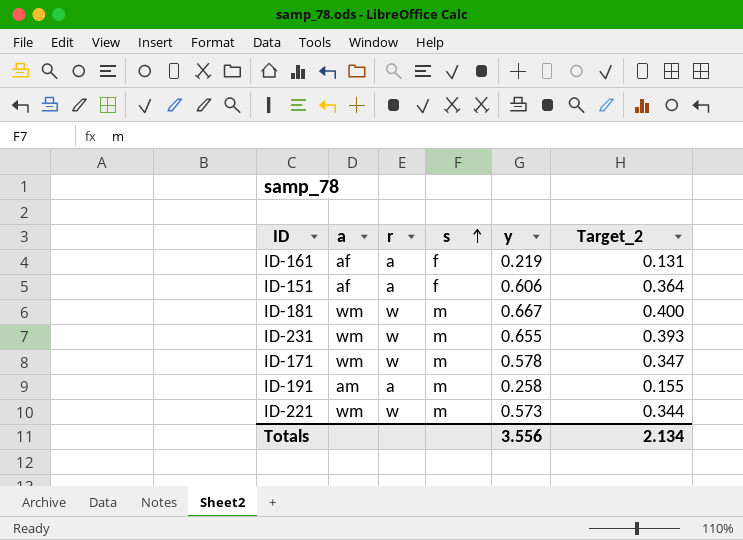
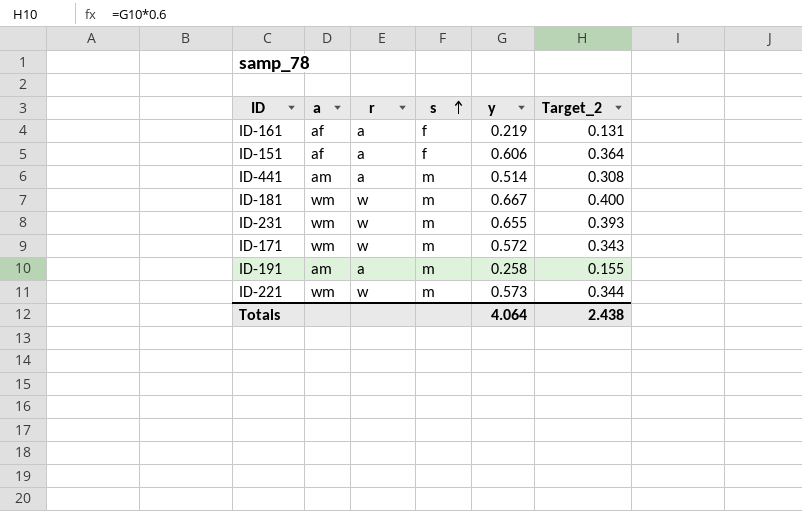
row ID-441: none -> am | a | m | 0.514 | 0.308
ID-171 | y: 0.578 -> 0.572
ID-171 | Target_2: 0.347 -> 0.343
Totals | y: 3.556 -> 4.064
Totals | Target_2: 2.134 -> 2.438

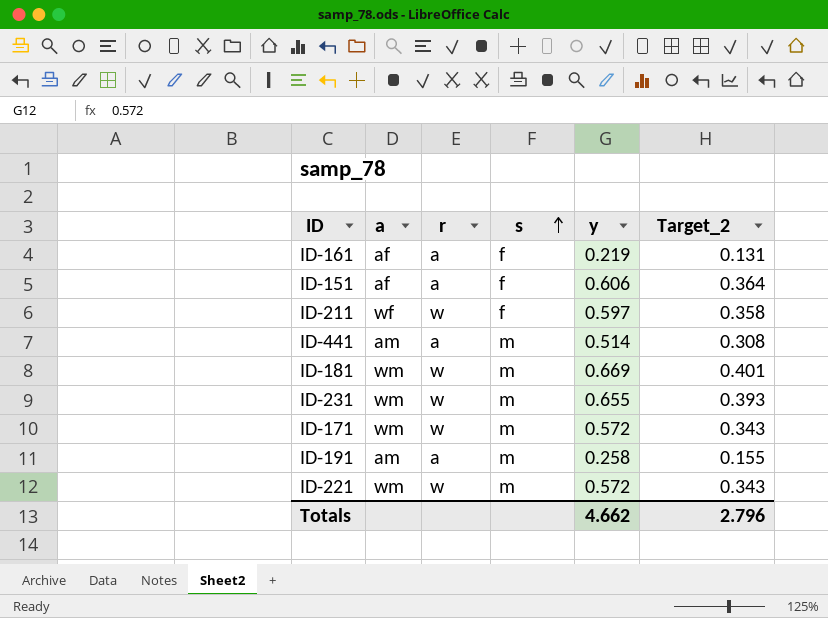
row ID-211: none -> wf | w | f | 0.597 | 0.358
ID-181 | y: 0.667 -> 0.669
ID-181 | Target_2: 0.400 -> 0.401
ID-221 | y: 0.573 -> 0.572
ID-221 | Target_2: 0.344 -> 0.343
Totals | y: 4.064 -> 4.662
Totals | Target_2: 2.438 -> 2.796

